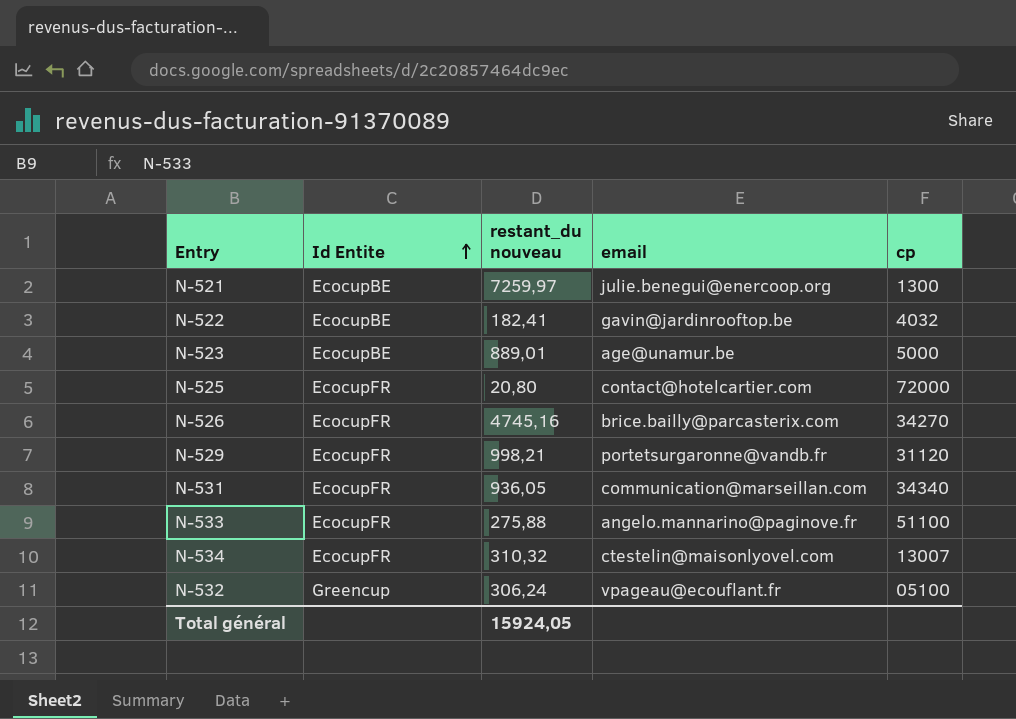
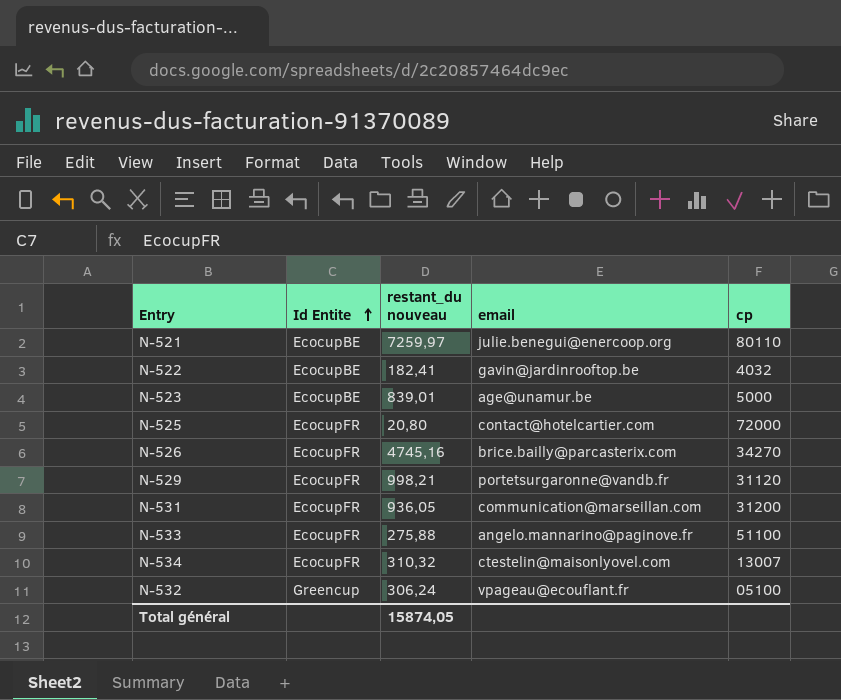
N-521 | cp: 1300 -> 80110
N-523 | restant_du nouveau: 889,01 -> 839,01
N-531 | cp: 34340 -> 31200
Total général | restant_du nouveau: 15924,05 -> 15874,05

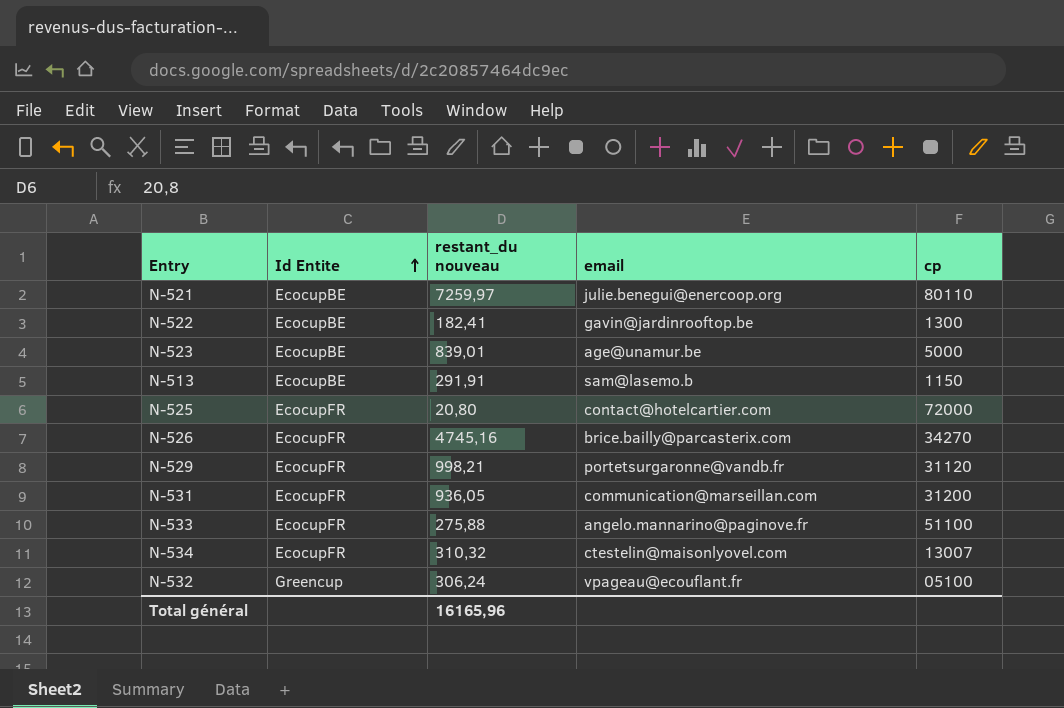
N-522 | cp: 4032 -> 1300
row N-513: none -> EcocupBE | 291,91 | sam@lasemo.b | 1150
Total général | restant_du nouveau: 15874,05 -> 16165,96

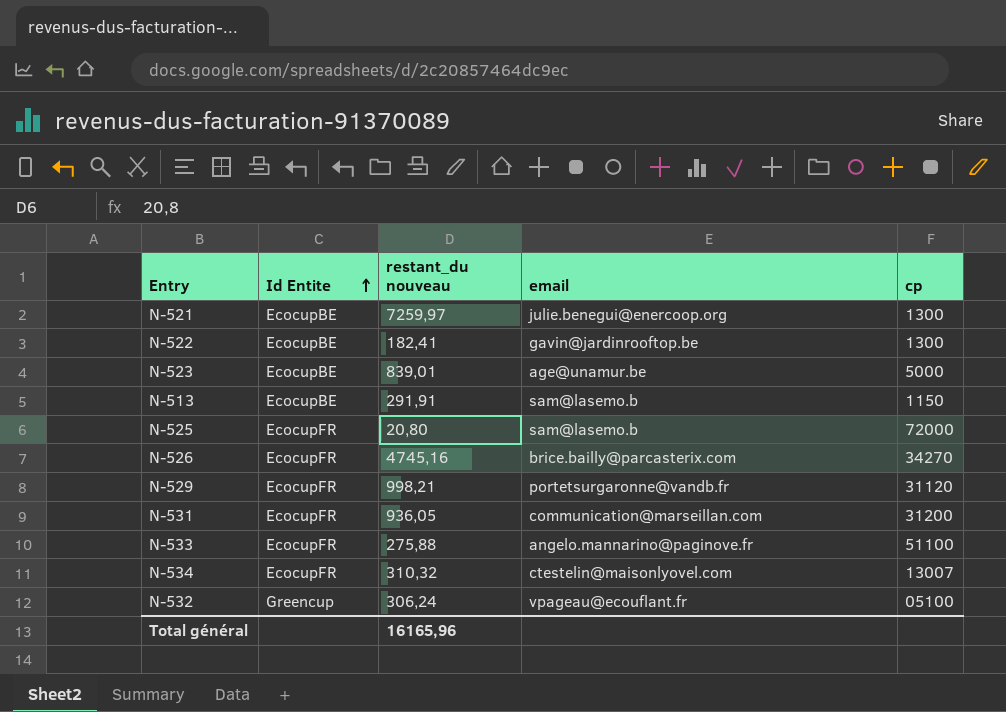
N-521 | cp: 80110 -> 1300
N-525 | email: contact@hotelcartier.com -> sam@lasemo.b

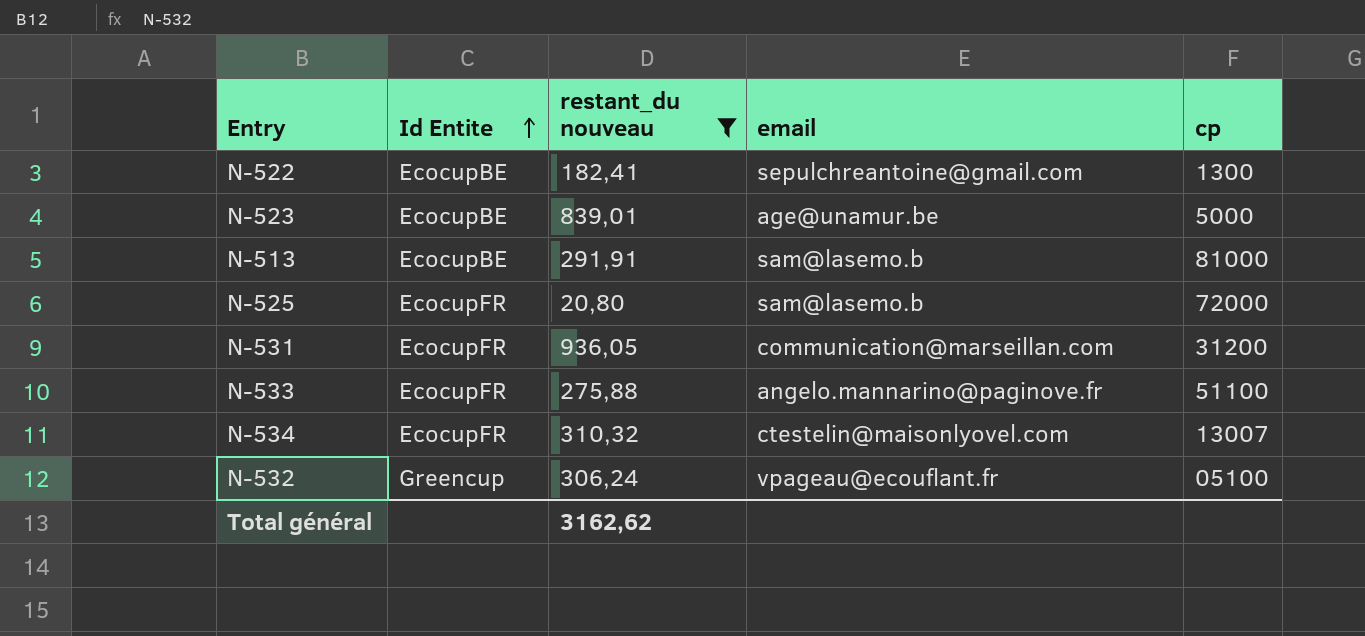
filter: none -> restant_du nouveau <= 936,05
N-522 | email: gavin@jardinrooftop.be -> sepulchreantoine@gmail.com
N-513 | cp: 1150 -> 81000
Total général | restant_du nouveau: 16165,96 -> 3162,62

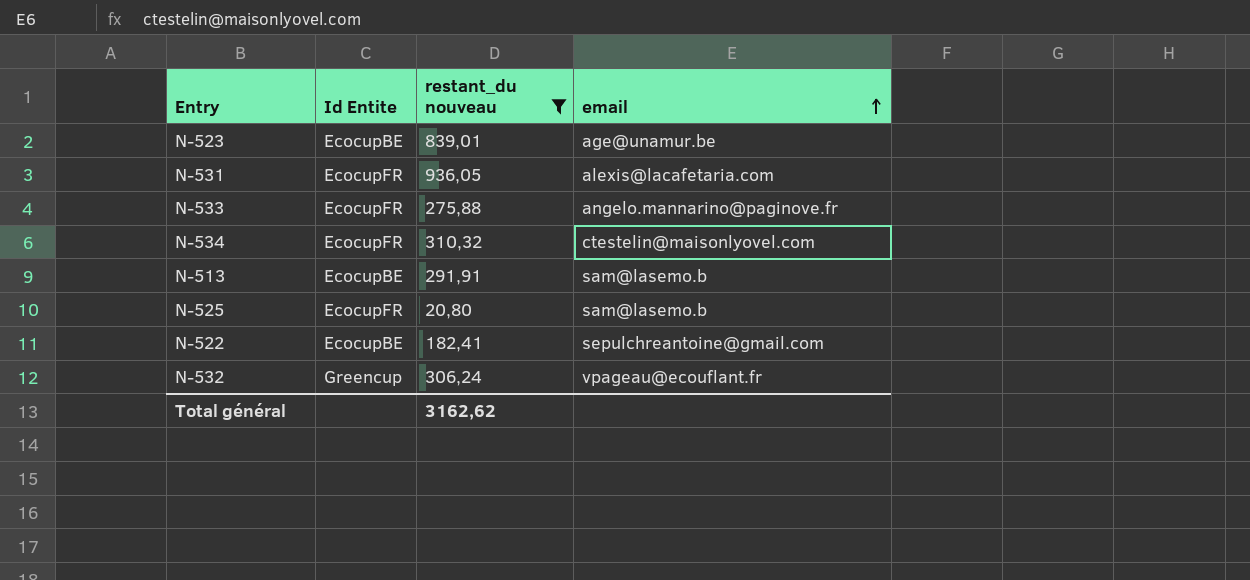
row order: Id Entite ascending -> email ascending
column cp | position: 5 -> none
N-531 | email: communication@marseillan.com -> alexis@lacafetaria.com

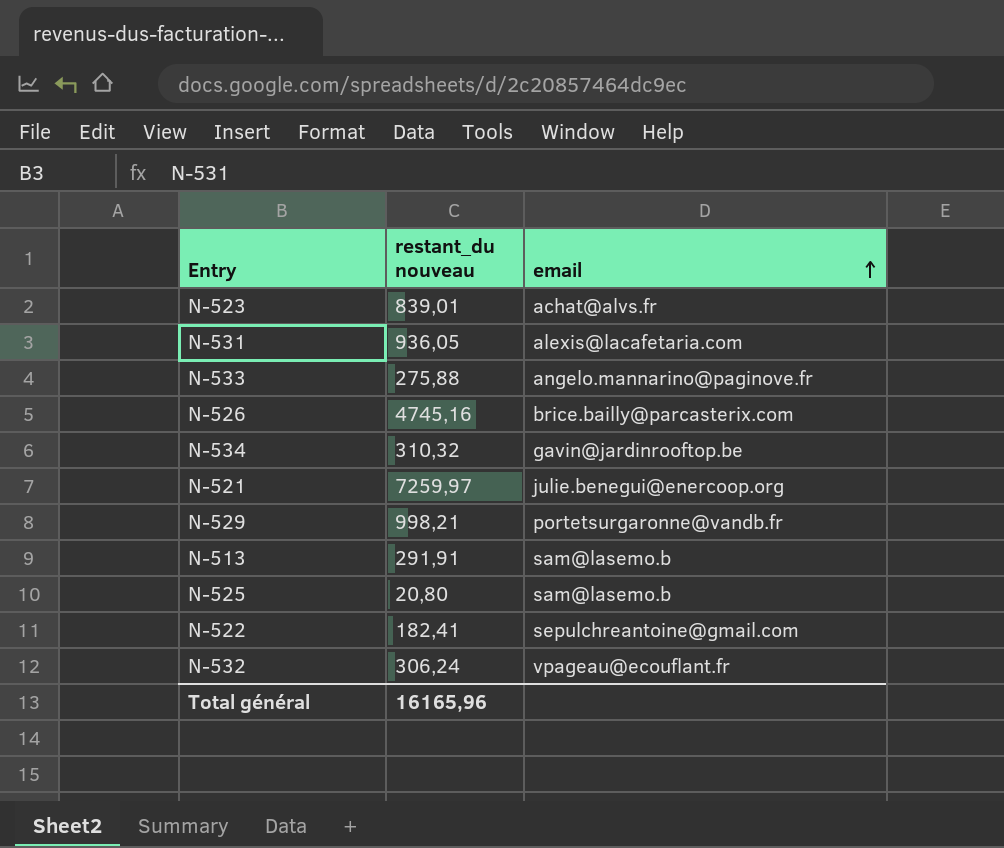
filter: restant_du nouveau <= 936,05 -> none
column Id Entite | position: 2 -> none
N-523 | email: age@unamur.be -> achat@alvs.fr
N-534 | email: ctestelin@maisonlyovel.com -> gavin@jardinrooftop.be
Total général | restant_du nouveau: 3162,62 -> 16165,96

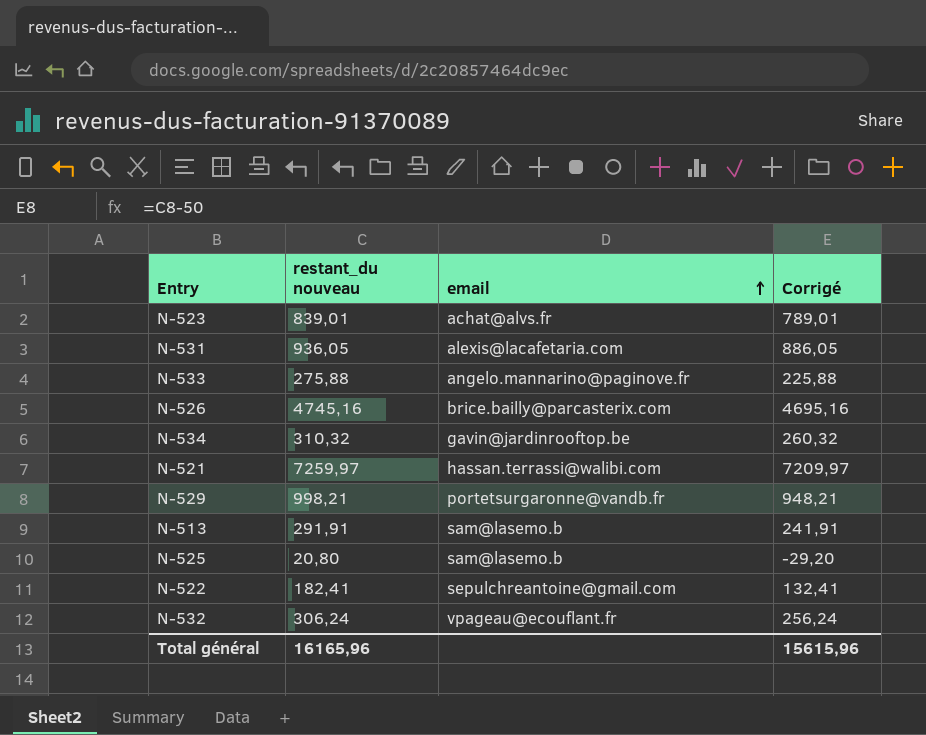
column Corrigé | formula: none -> [restant_du nouveau] - 50
N-521 | email: julie.benegui@enercoop.org -> hassan.terrassi@walibi.com

